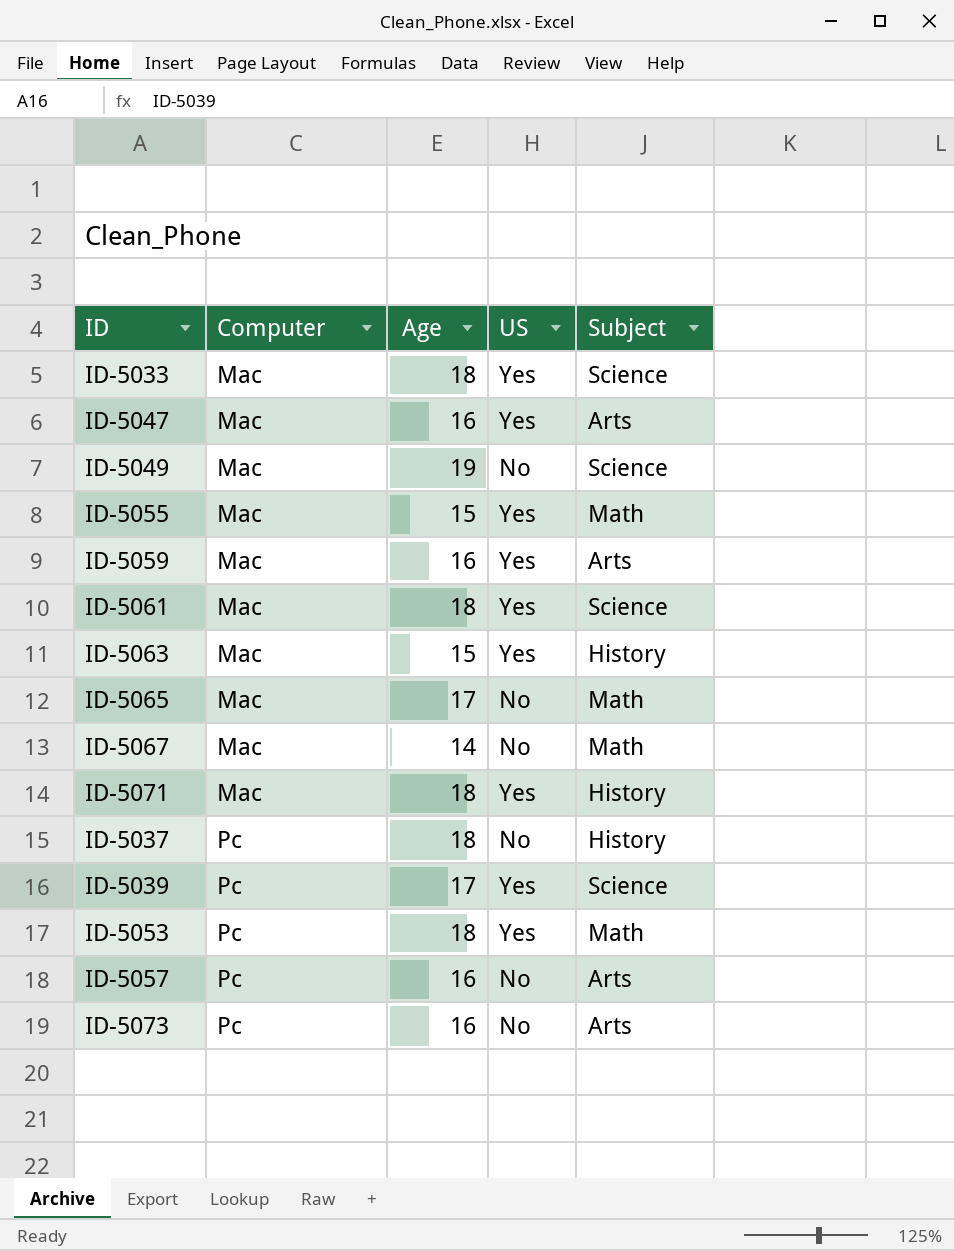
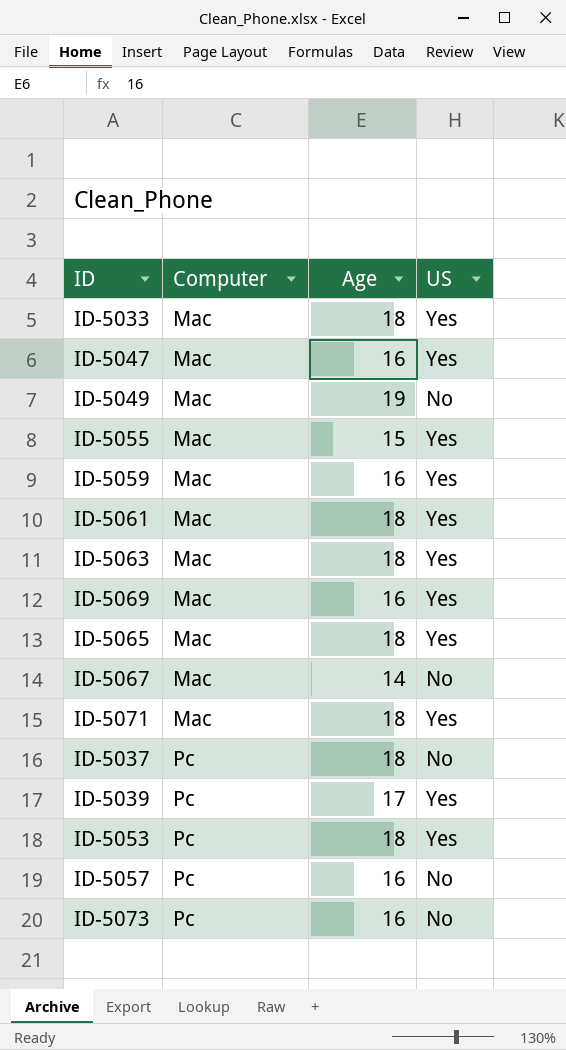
column Subject | position: 5 -> none
ID-5063 | Age: 15 -> 18
row ID-5069: none -> Mac | 16 | Yes
ID-5065 | Age: 17 -> 18
ID-5065 | US: No -> Yes

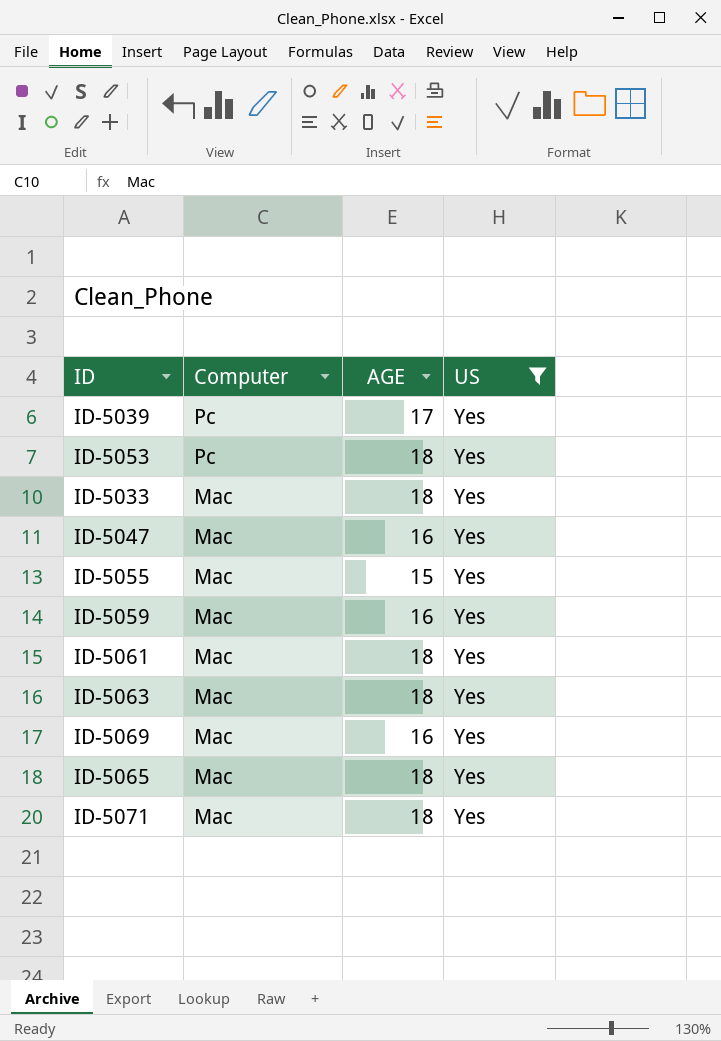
filter: none -> US = Yes
row order: Computer ascending -> Computer descending
column name: Age -> AGE

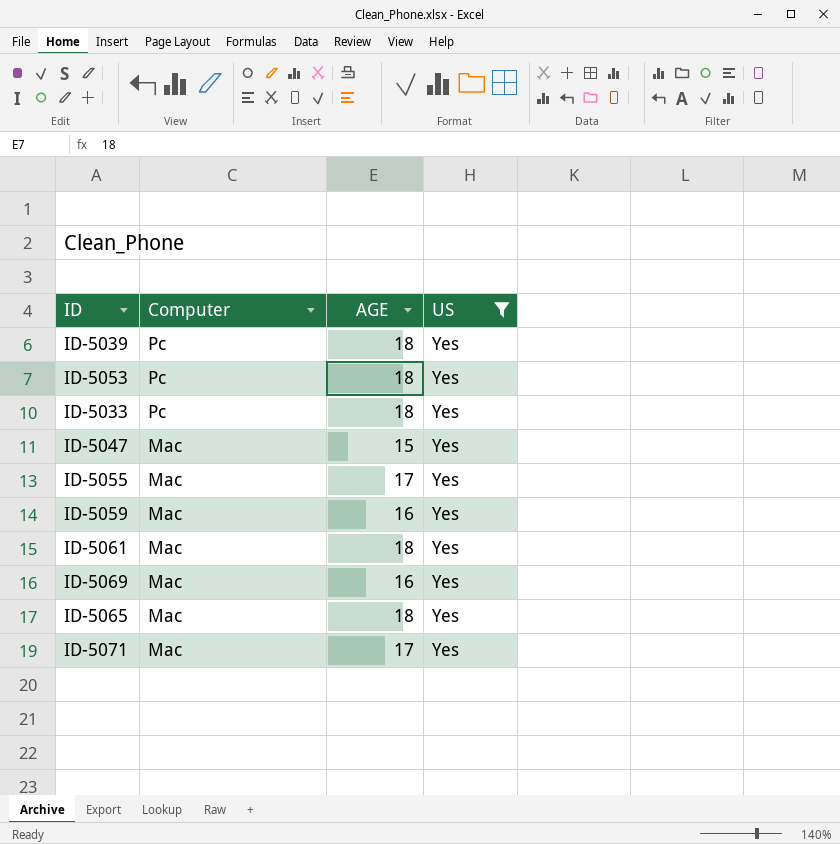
row ID-5063: Mac | 18 | Yes -> none
ID-5039 | AGE: 17 -> 18
ID-5033 | Computer: Mac -> Pc
ID-5047 | AGE: 16 -> 15
ID-5055 | AGE: 15 -> 17
ID-5071 | AGE: 18 -> 17

